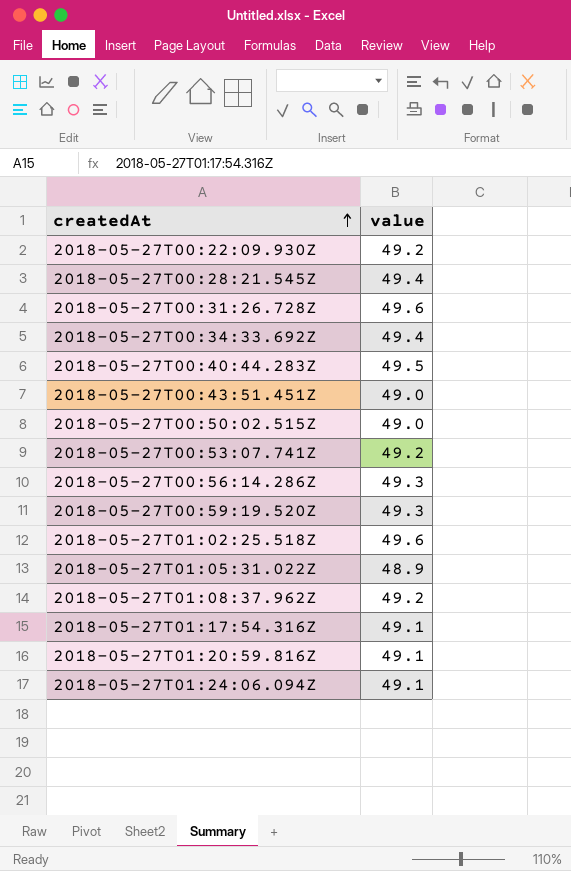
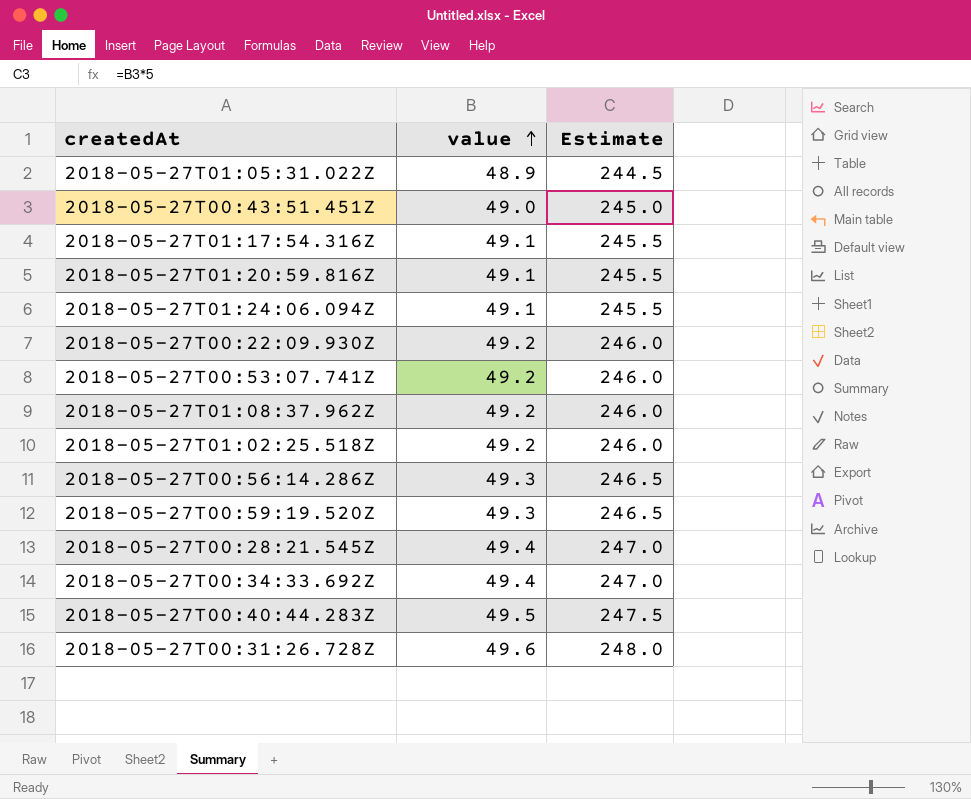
row order: createdAt ascending -> value ascending
column Estimate | formula: none -> [value] * 5
row 2018-05-27T00:50:02.515Z: 49.0 -> none
2018-05-27T01:02:25.518Z | value: 49.6 -> 49.2

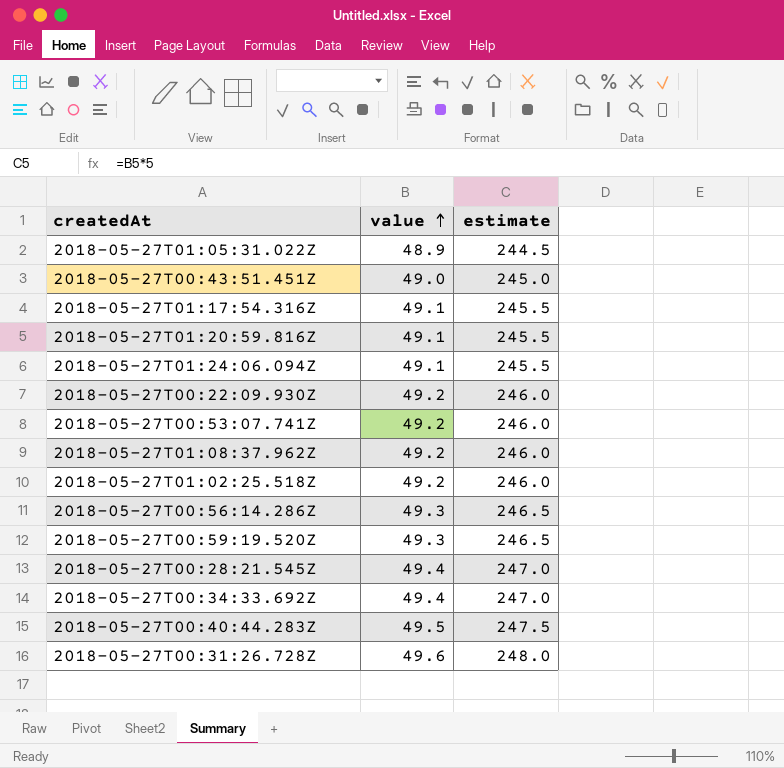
column name: Estimate -> estimate

